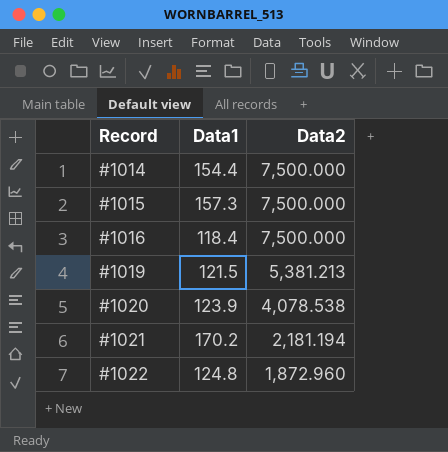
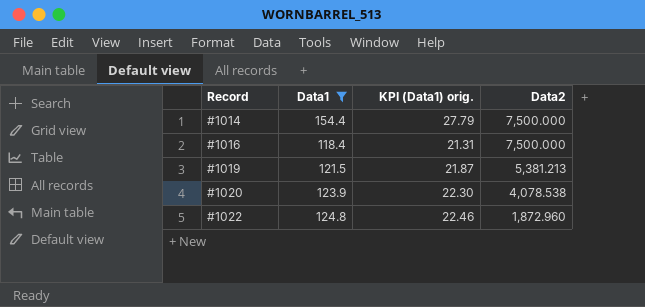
filter: none -> Data1 <= 154.4
column KPI (Data1) orig. | formula: none -> [Data1] * 0.18

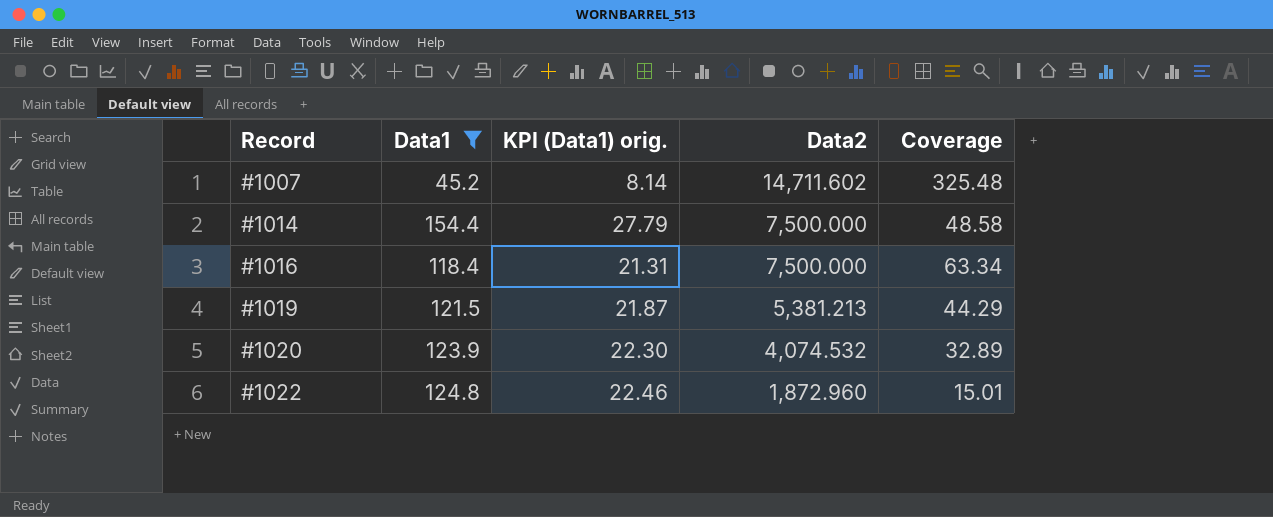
column Coverage | formula: none -> [Data2] / [Data1]
row #1007: none -> 45.2 | 8.14 | 14,711.602 | 325.48
#1020 | Data2: 4,078.538 -> 4,074.532

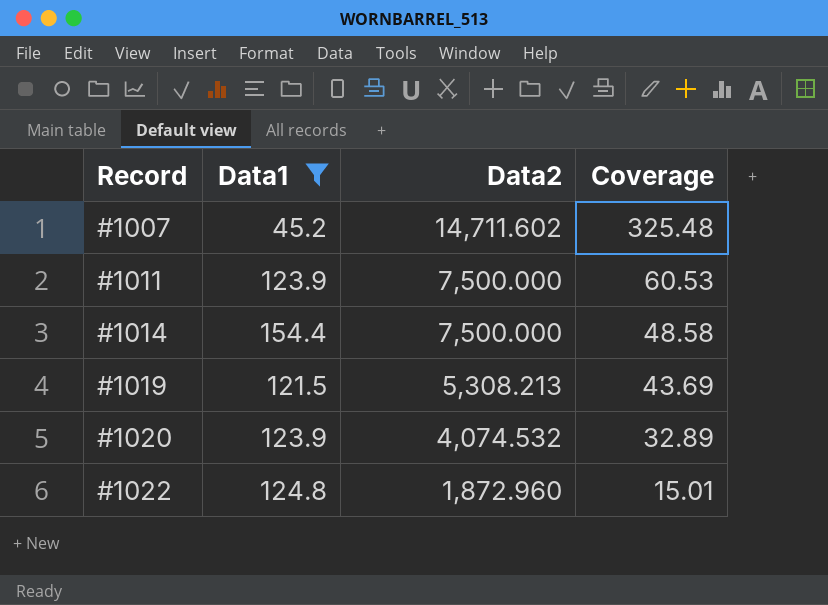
column KPI (Data1) orig. | formula: [Data1] * 0.18 -> none
row #1016: 118.4 | 21.31 | 7,500.000 | 63.34 -> none
row #1011: none -> 123.9 | 7,500.000 | 60.53
#1019 | Data2: 5,381.213 -> 5,308.213
#1019 | Coverage: 44.29 -> 43.69

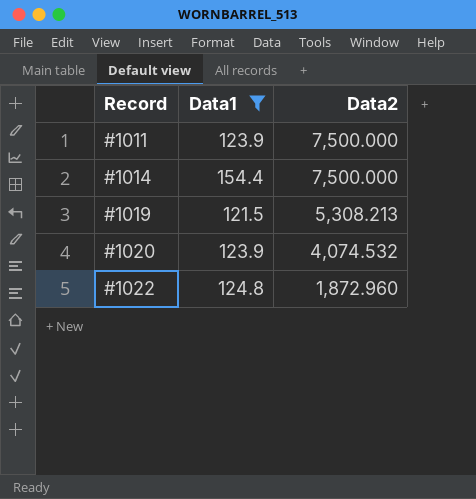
column Coverage | formula: [Data2] / [Data1] -> none
row #1007: 45.2 | 14,711.602 | 325.48 -> none

